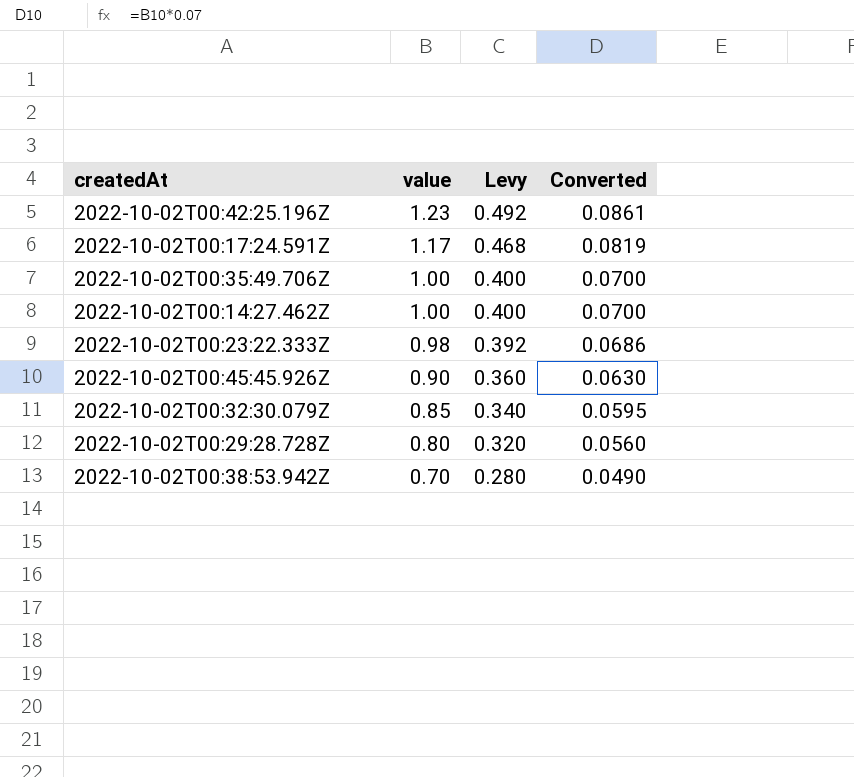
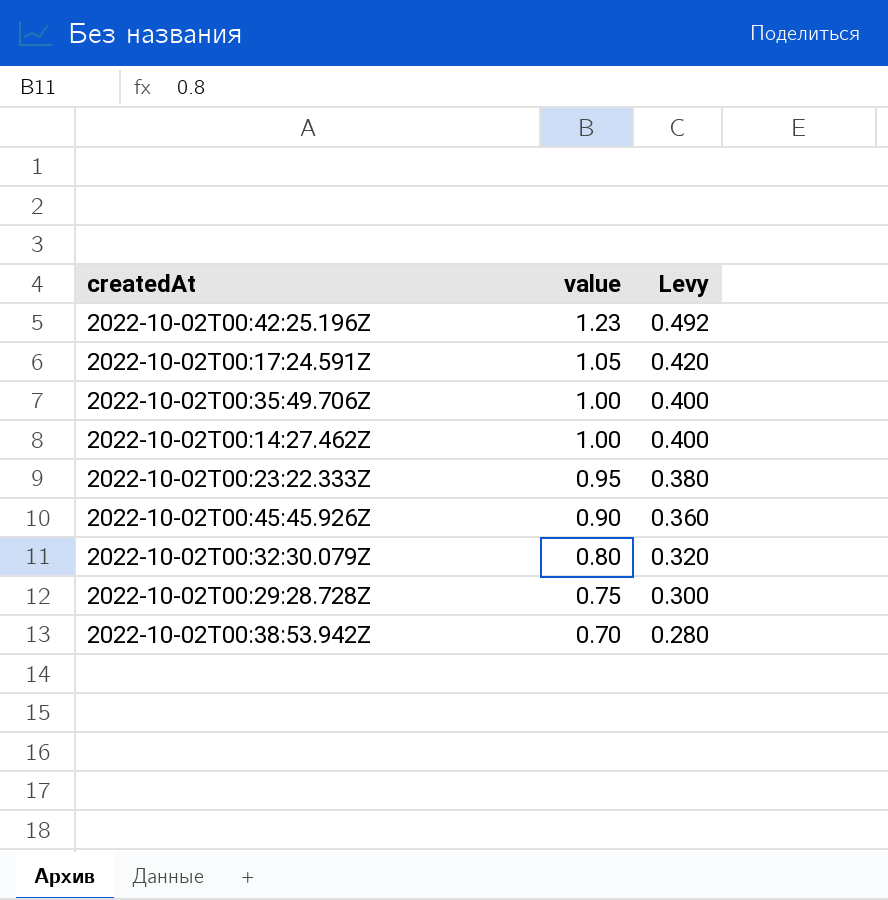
column Converted | formula: [value] * 0.07 -> none
2022-10-02T00:17:24.591Z | value: 1.17 -> 1.05
2022-10-02T00:17:24.591Z | Levy: 0.468 -> 0.420
2022-10-02T00:23:22.333Z | value: 0.98 -> 0.95
2022-10-02T00:23:22.333Z | Levy: 0.392 -> 0.380
2022-10-02T00:32:30.079Z | value: 0.85 -> 0.80
2022-10-02T00:32:30.079Z | Levy: 0.340 -> 0.320
2022-10-02T00:29:28.728Z | value: 0.80 -> 0.75
2022-10-02T00:29:28.728Z | Levy: 0.320 -> 0.300

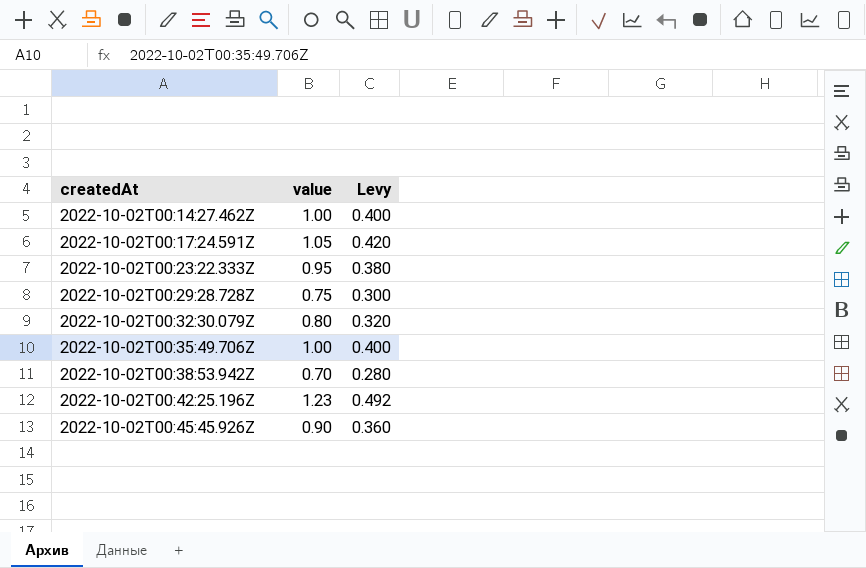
row order: value descending -> createdAt ascending

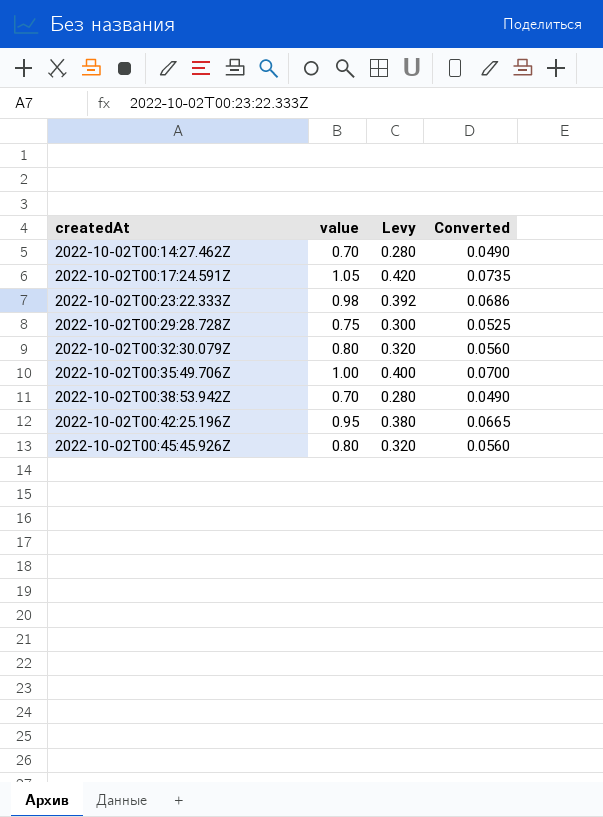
column Converted | formula: none -> [value] * 0.07
2022-10-02T00:14:27.462Z | value: 1.00 -> 0.70
2022-10-02T00:14:27.462Z | Levy: 0.400 -> 0.280
2022-10-02T00:23:22.333Z | value: 0.95 -> 0.98
2022-10-02T00:23:22.333Z | Levy: 0.380 -> 0.392
2022-10-02T00:42:25.196Z | value: 1.23 -> 0.95
2022-10-02T00:42:25.196Z | Levy: 0.492 -> 0.380
2022-10-02T00:45:45.926Z | value: 0.90 -> 0.80
2022-10-02T00:45:45.926Z | Levy: 0.360 -> 0.320

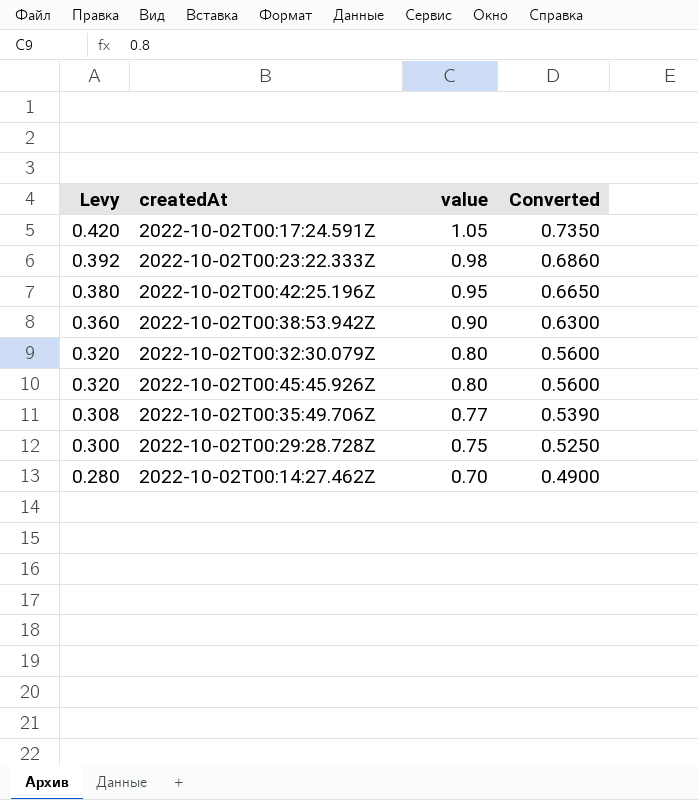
row order: createdAt ascending -> Levy descending
column Levy | position: 3 -> 1
column Converted | formula: [value] * 0.07 -> [value] * 0.7
2022-10-02T00:38:53.942Z | Levy: 0.280 -> 0.360
2022-10-02T00:38:53.942Z | value: 0.70 -> 0.90
2022-10-02T00:35:49.706Z | Levy: 0.400 -> 0.308
2022-10-02T00:35:49.706Z | value: 1.00 -> 0.77

